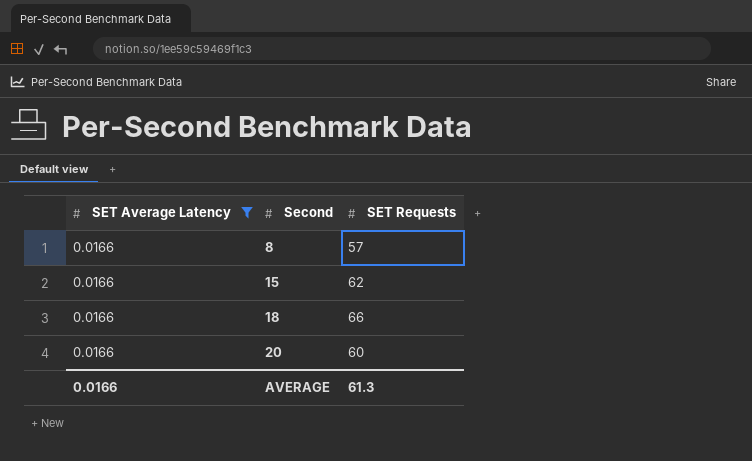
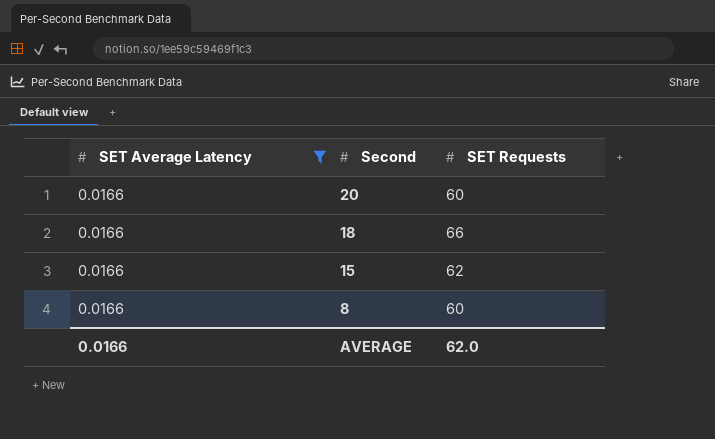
row order: Second ascending -> Second descending
8 | SET Requests: 57 -> 60
AVERAGE | SET Requests: 61.3 -> 62.0

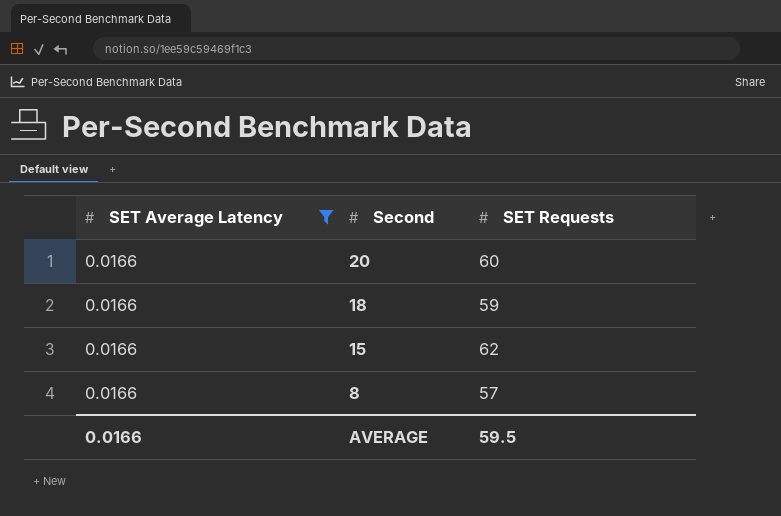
18 | SET Requests: 66 -> 59
8 | SET Requests: 60 -> 57
AVERAGE | SET Requests: 62.0 -> 59.5

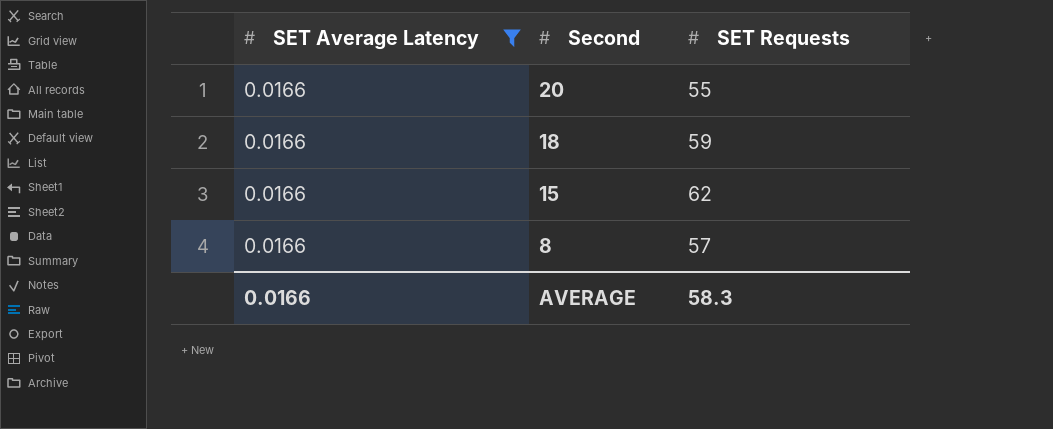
20 | SET Requests: 60 -> 55
AVERAGE | SET Requests: 59.5 -> 58.3

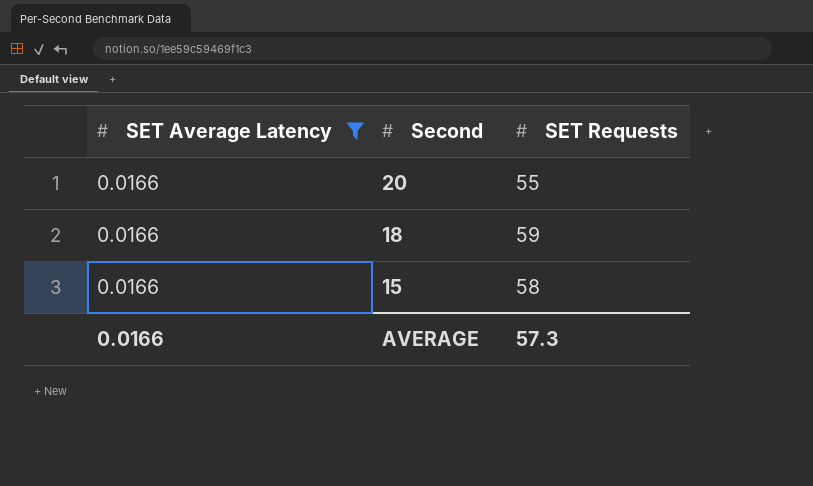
row 8: 0.0166 | 57 -> none
15 | SET Requests: 62 -> 58
AVERAGE | SET Requests: 58.3 -> 57.3

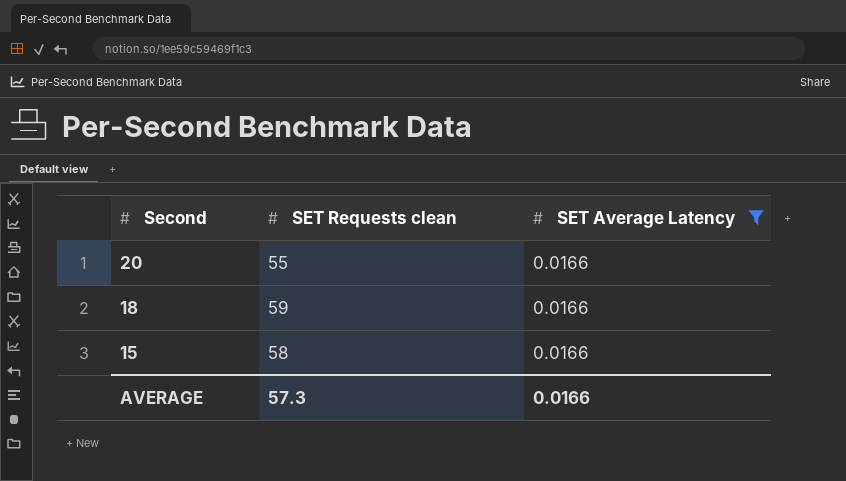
column name: SET Requests -> SET Requests clean
column SET Average Latency | position: 1 -> 3

